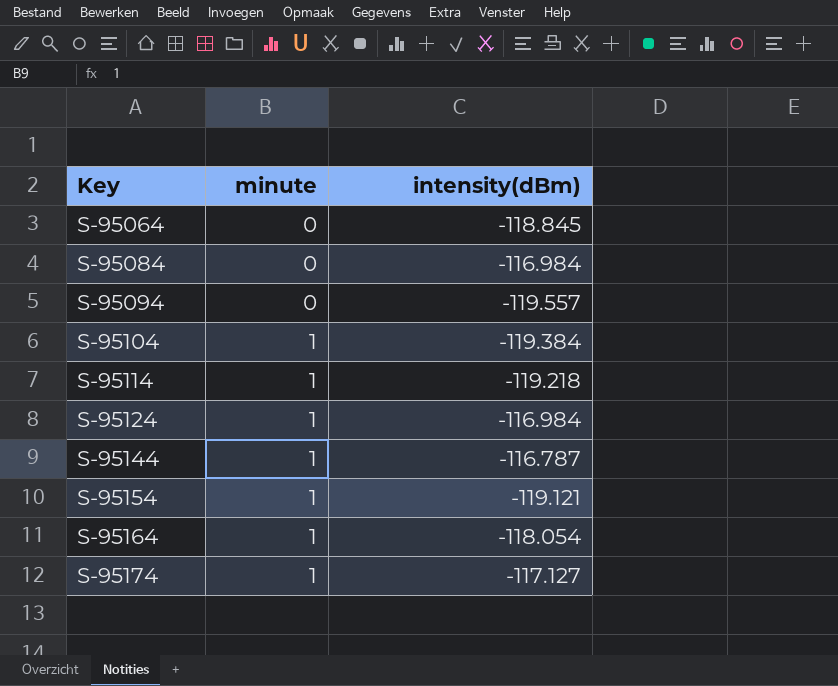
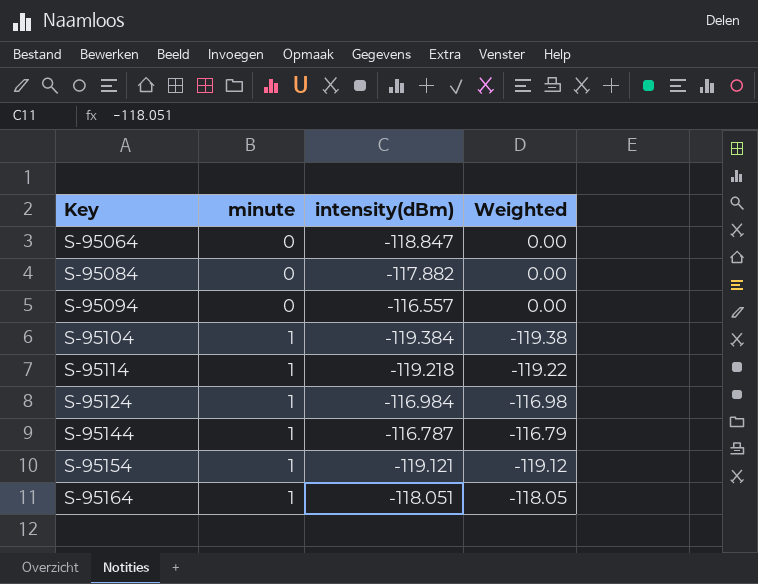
column Weighted | formula: none -> [minute] * [intensity(dBm)]
row S-95174: 1 | -117.127 -> none
S-95064 | intensity(dBm): -118.845 -> -118.847
S-95084 | intensity(dBm): -116.984 -> -117.882
S-95094 | intensity(dBm): -119.557 -> -116.557
S-95164 | intensity(dBm): -118.054 -> -118.051

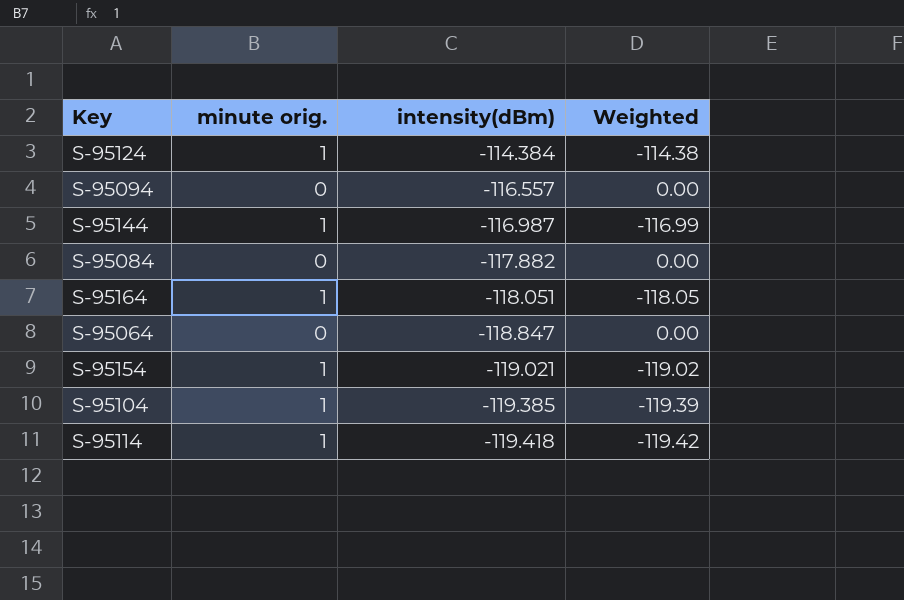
row order: Key ascending -> intensity(dBm) descending
column name: minute -> minute orig.
S-95124 | intensity(dBm): -116.984 -> -114.384
S-95124 | Weighted: -116.98 -> -114.38
S-95144 | intensity(dBm): -116.787 -> -116.987
S-95144 | Weighted: -116.79 -> -116.99
S-95154 | intensity(dBm): -119.121 -> -119.021
S-95154 | Weighted: -119.12 -> -119.02
S-95104 | intensity(dBm): -119.384 -> -119.385
S-95104 | Weighted: -119.38 -> -119.39
S-95114 | intensity(dBm): -119.218 -> -119.418
S-95114 | Weighted: -119.22 -> -119.42

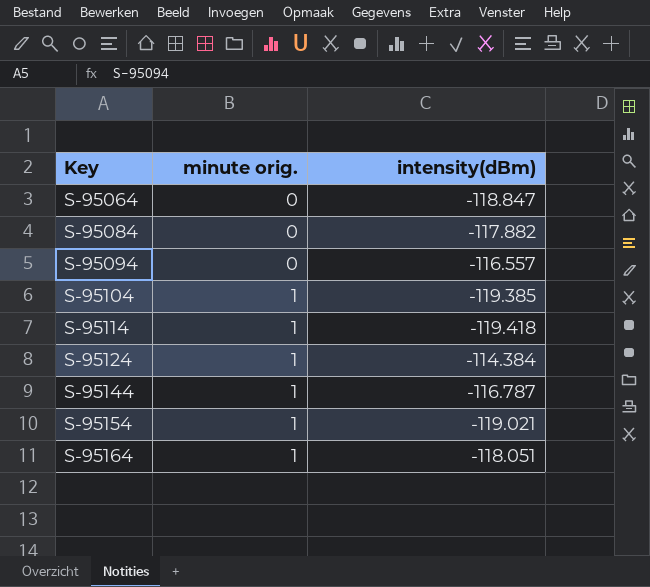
row order: intensity(dBm) descending -> Key ascending
column Weighted | formula: [minute orig.] * [intensity(dBm)] -> none
S-95144 | intensity(dBm): -116.987 -> -116.787

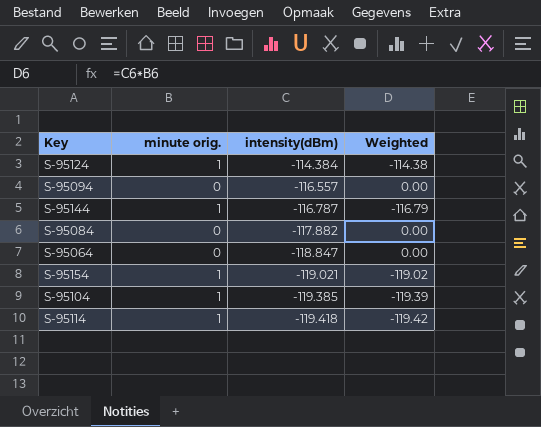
row order: Key ascending -> intensity(dBm) descending
column Weighted | formula: none -> [minute orig.] * [intensity(dBm)]
row S-95164: 1 | -118.051 -> none

